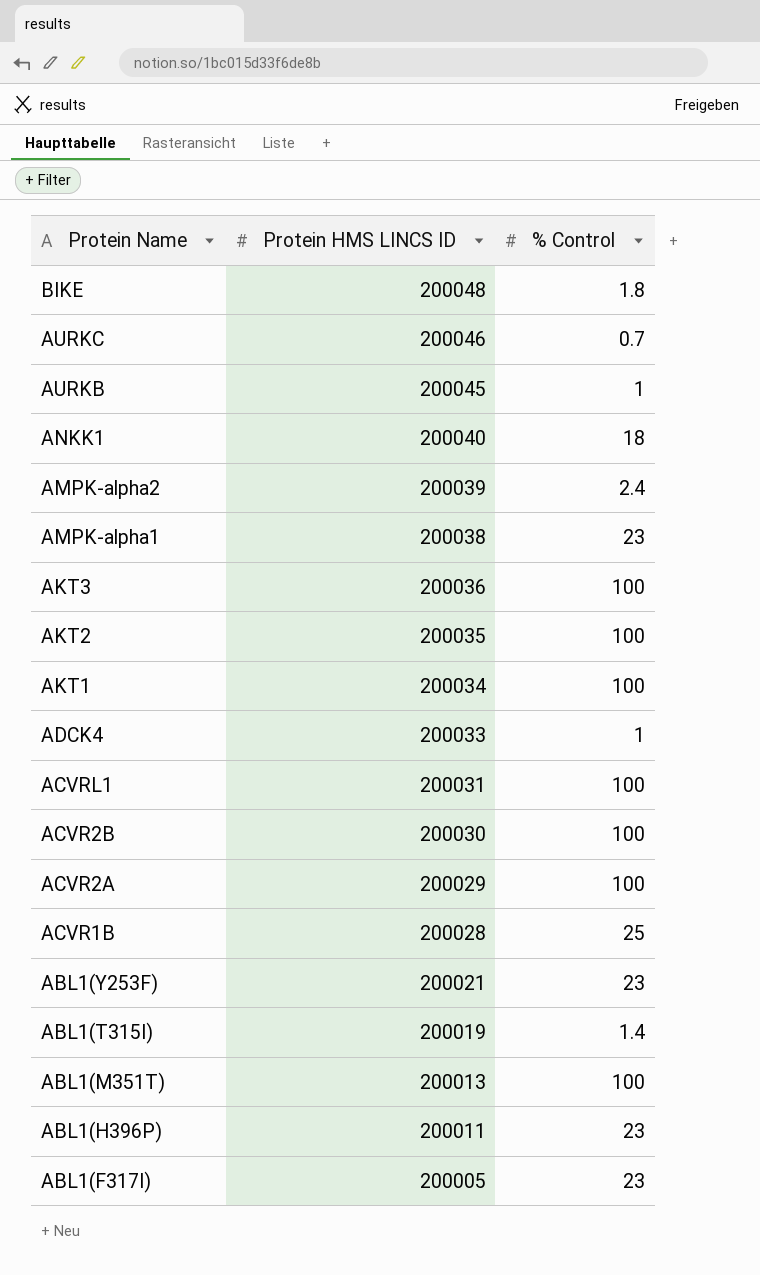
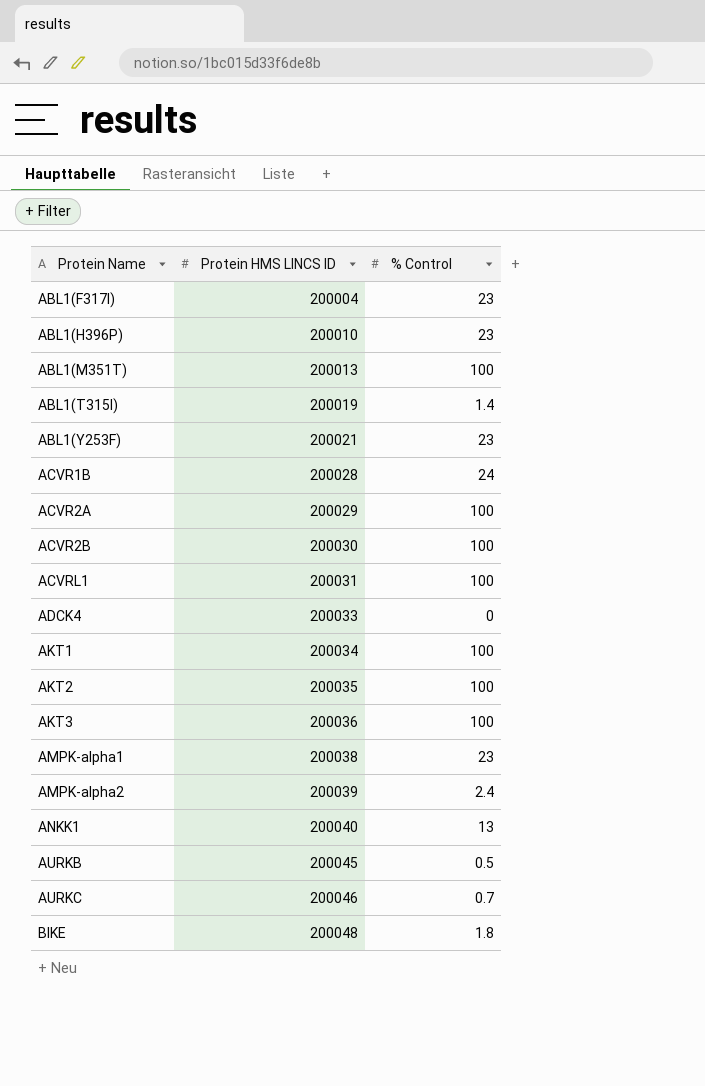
row order: Protein Name descending -> Protein Name ascending
ABL1(F317I) | Protein HMS LINCS ID: 200005 -> 200004
ABL1(H396P) | Protein HMS LINCS ID: 200011 -> 200010
ACVR1B | % Control: 25 -> 24
ADCK4 | % Control: 1 -> 0
ANKK1 | % Control: 18 -> 13
AURKB | % Control: 1 -> 0.5

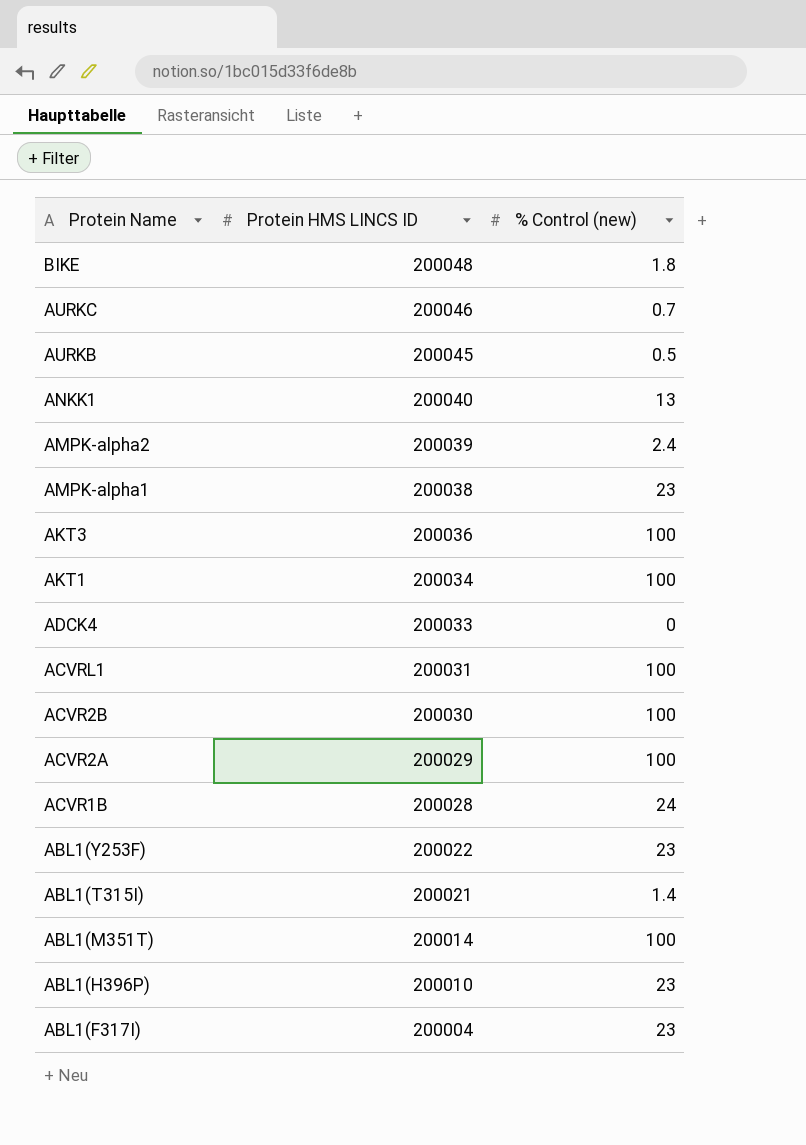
row order: Protein Name ascending -> Protein Name descending
column name: % Control -> % Control (new)
row AKT2: 200035 | 100 -> none
ABL1(Y253F) | Protein HMS LINCS ID: 200021 -> 200022
ABL1(T315I) | Protein HMS LINCS ID: 200019 -> 200021
ABL1(M351T) | Protein HMS LINCS ID: 200013 -> 200014

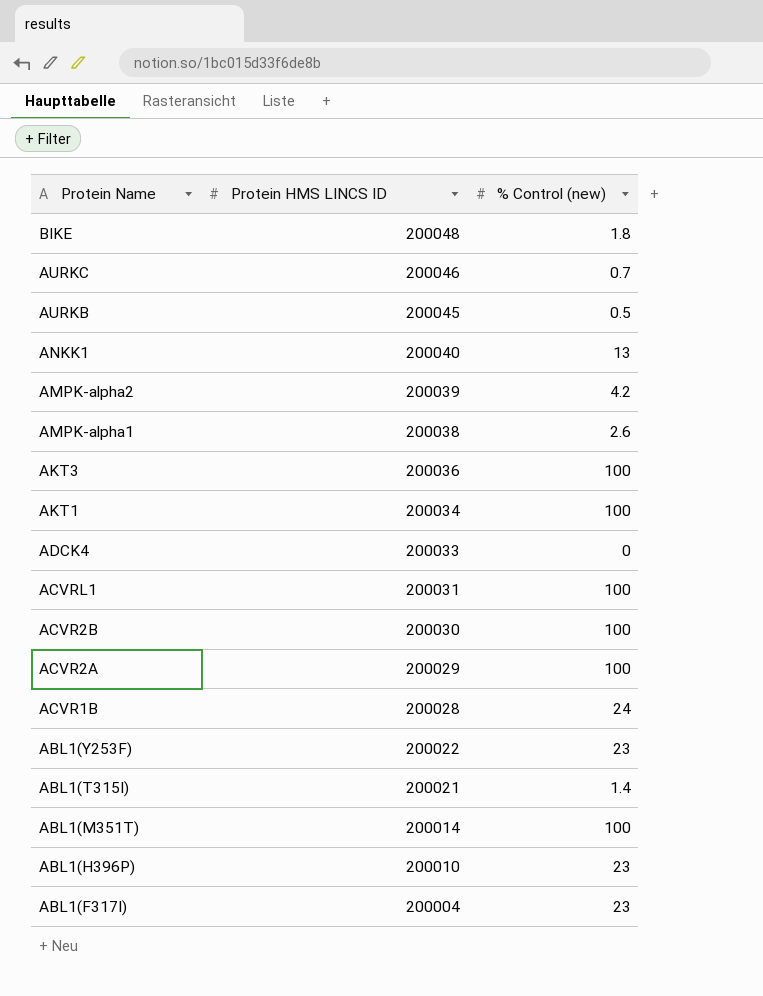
AMPK-alpha2 | % Control (new): 2.4 -> 4.2
AMPK-alpha1 | % Control (new): 23 -> 2.6

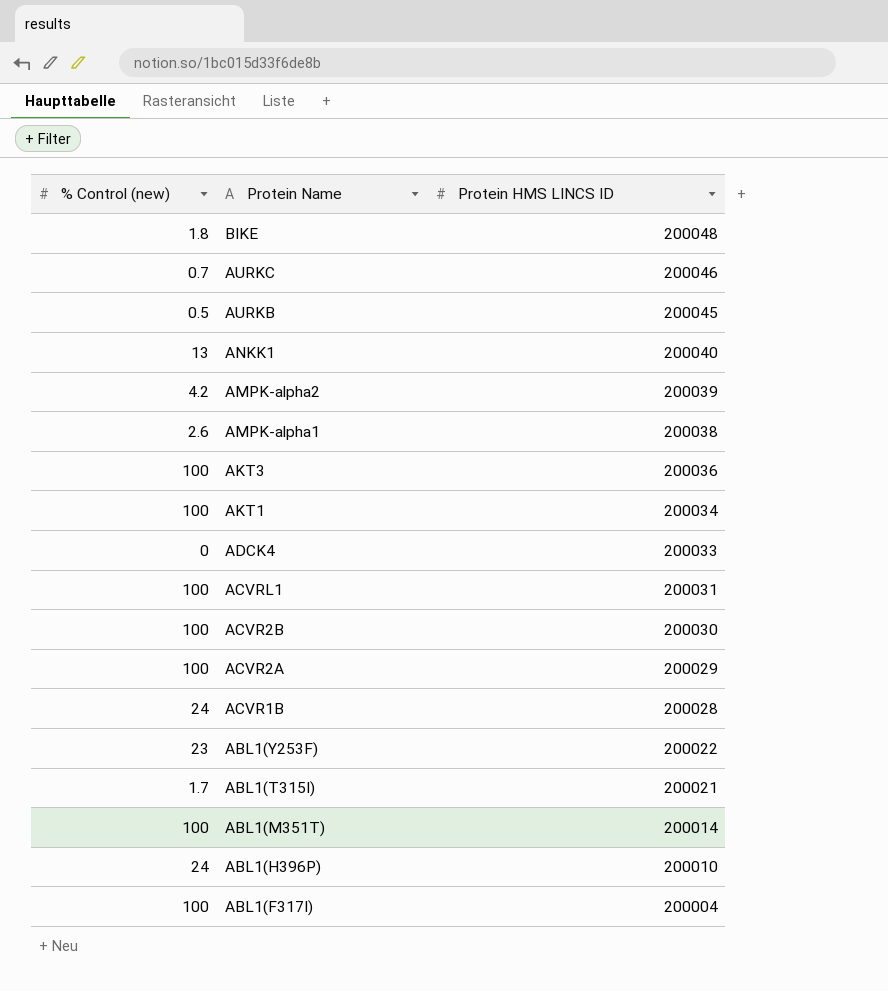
column % Control (new) | position: 3 -> 1
ABL1(T315I) | % Control (new): 1.4 -> 1.7
ABL1(H396P) | % Control (new): 23 -> 24
ABL1(F317I) | % Control (new): 23 -> 100

